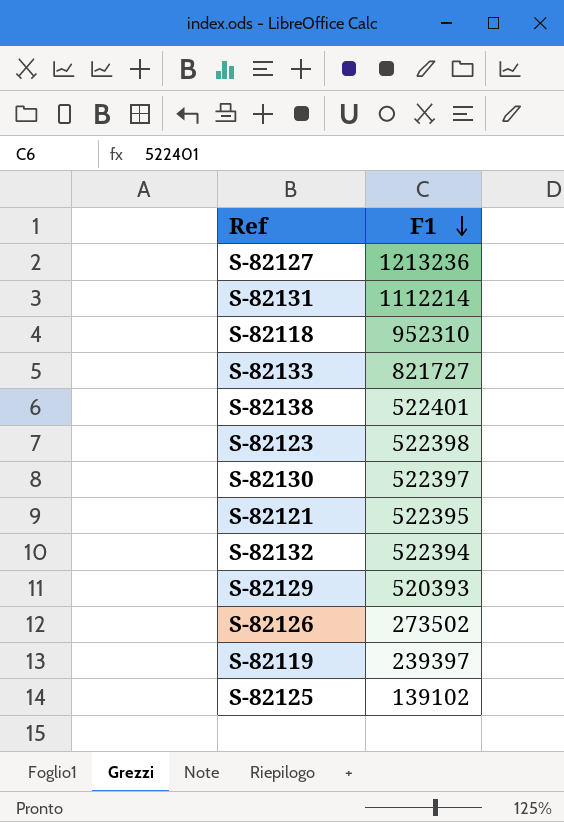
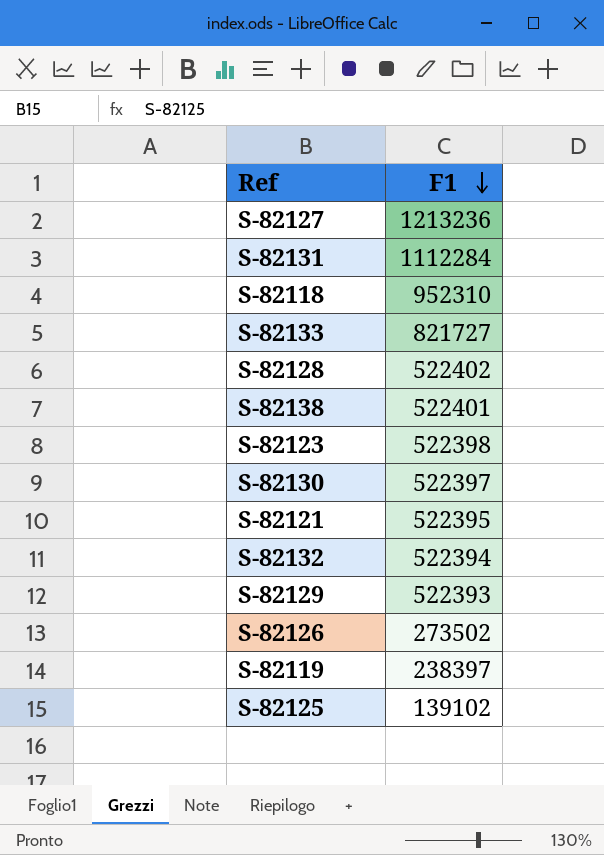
S-82131 | F1: 1112214 -> 1112284
row S-82128: none -> 522402
S-82129 | F1: 520393 -> 522393
S-82119 | F1: 239397 -> 238397

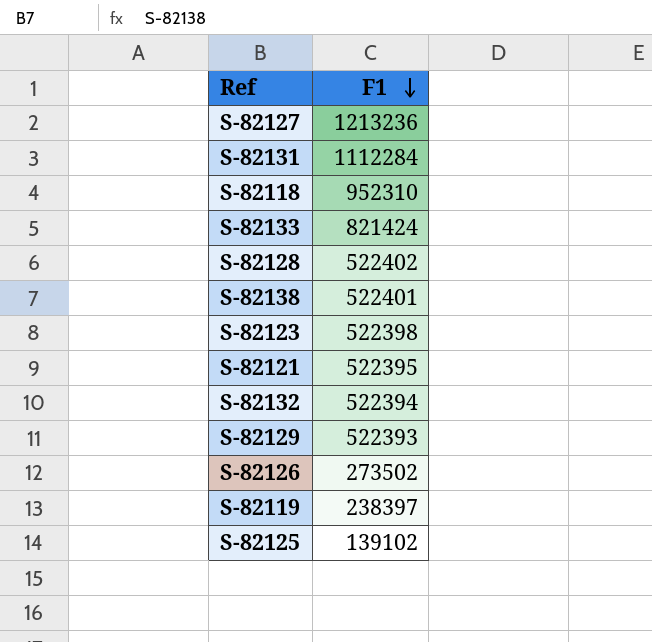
row S-82130: 522397 -> none
S-82133 | F1: 821727 -> 821424

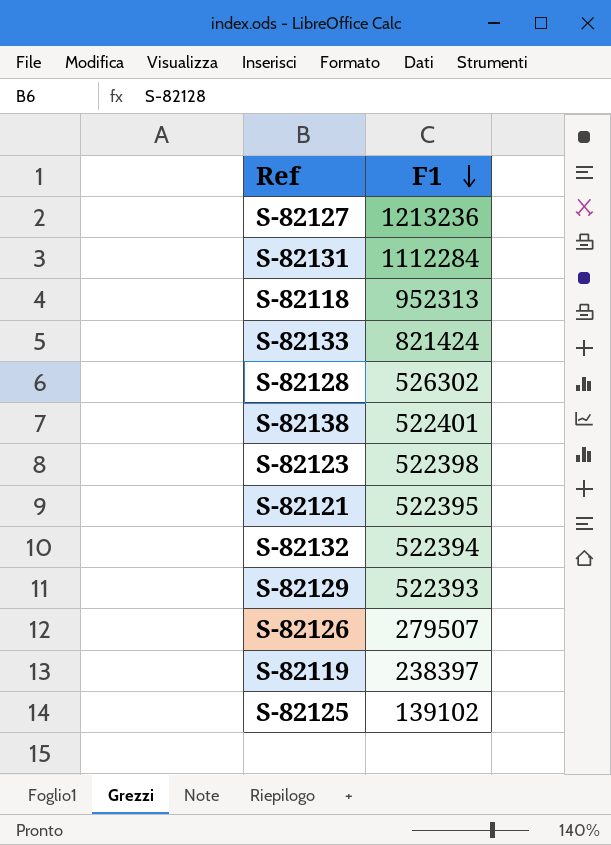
S-82118 | F1: 952310 -> 952313
S-82128 | F1: 522402 -> 526302
S-82126 | F1: 273502 -> 279507

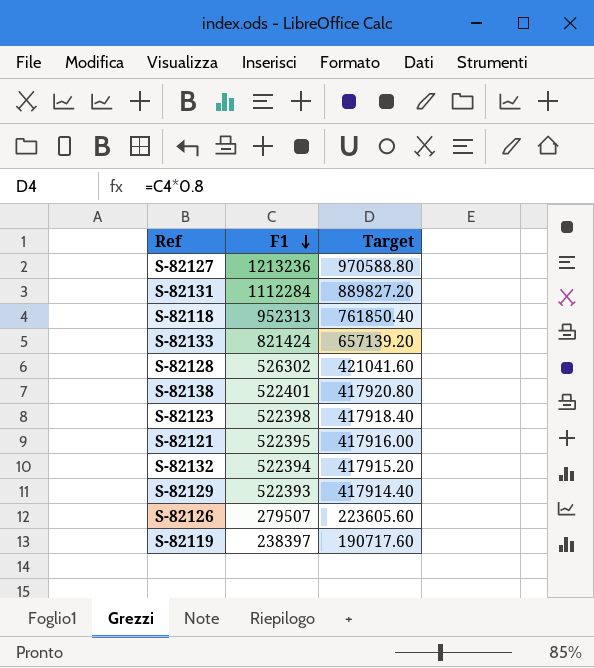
column Target | formula: none -> [F1] * 0.8
row S-82125: 139102 -> none

